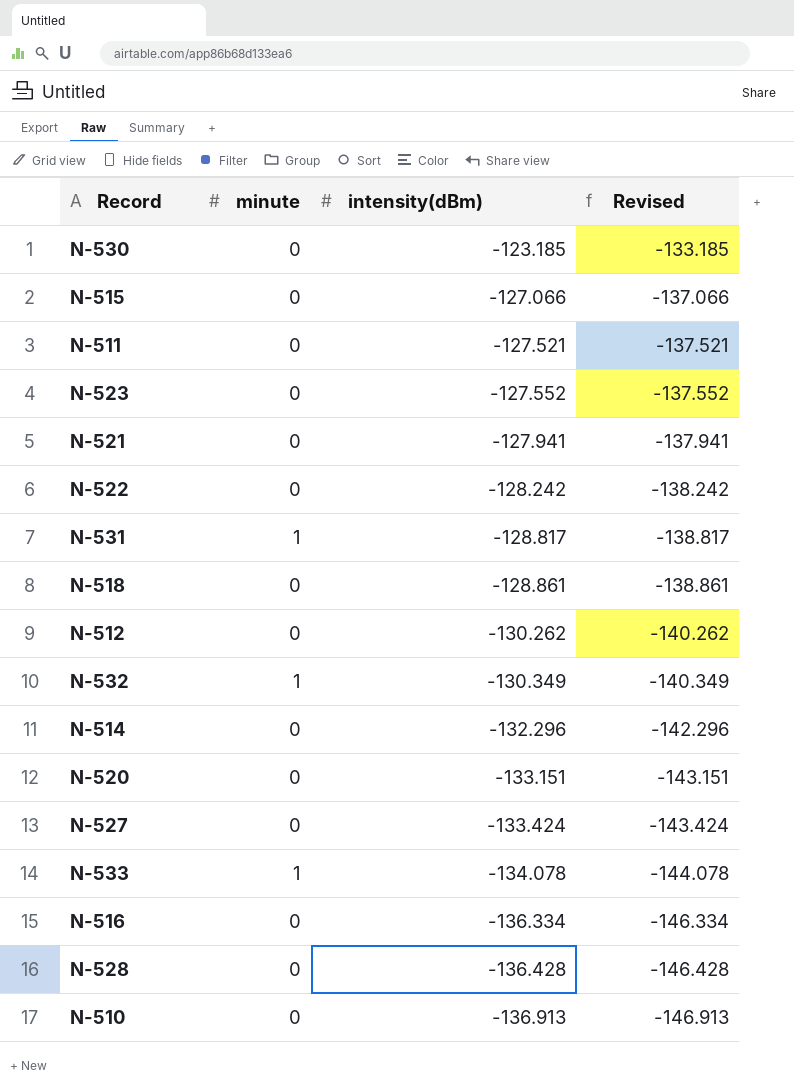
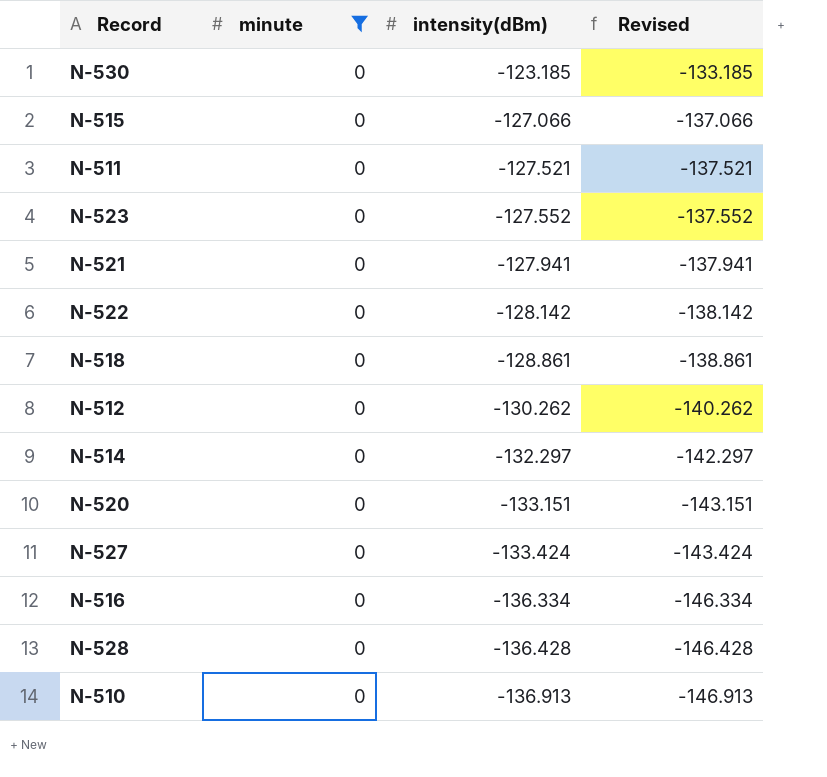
filter: none -> minute = 0
N-522 | intensity(dBm): -128.242 -> -128.142
N-522 | Revised: -138.242 -> -138.142
N-514 | intensity(dBm): -132.296 -> -132.297
N-514 | Revised: -142.296 -> -142.297

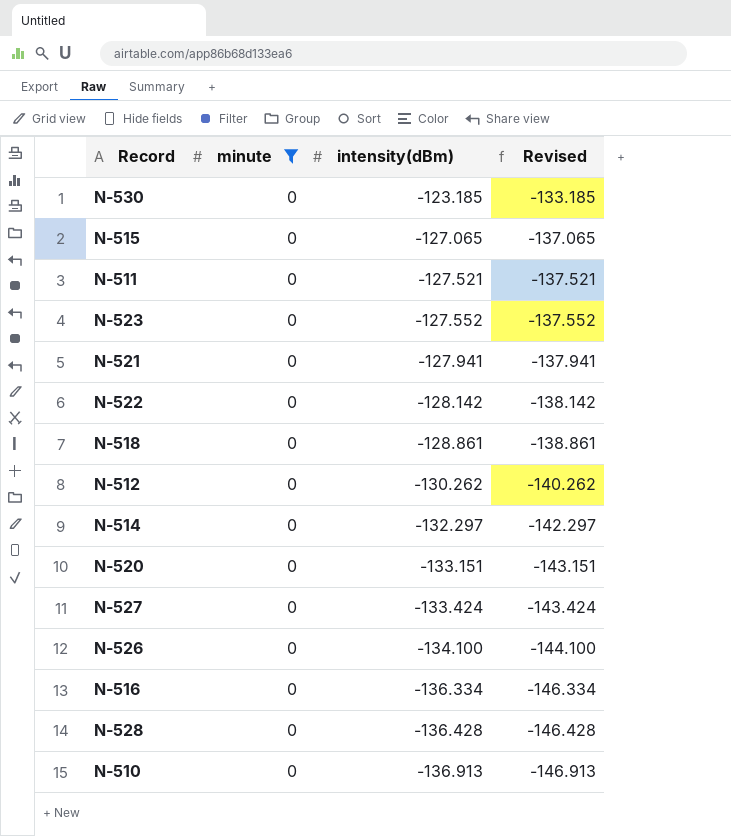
N-515 | intensity(dBm): -127.066 -> -127.065
N-515 | Revised: -137.066 -> -137.065
row N-526: none -> 0 | -134.100 | -144.100

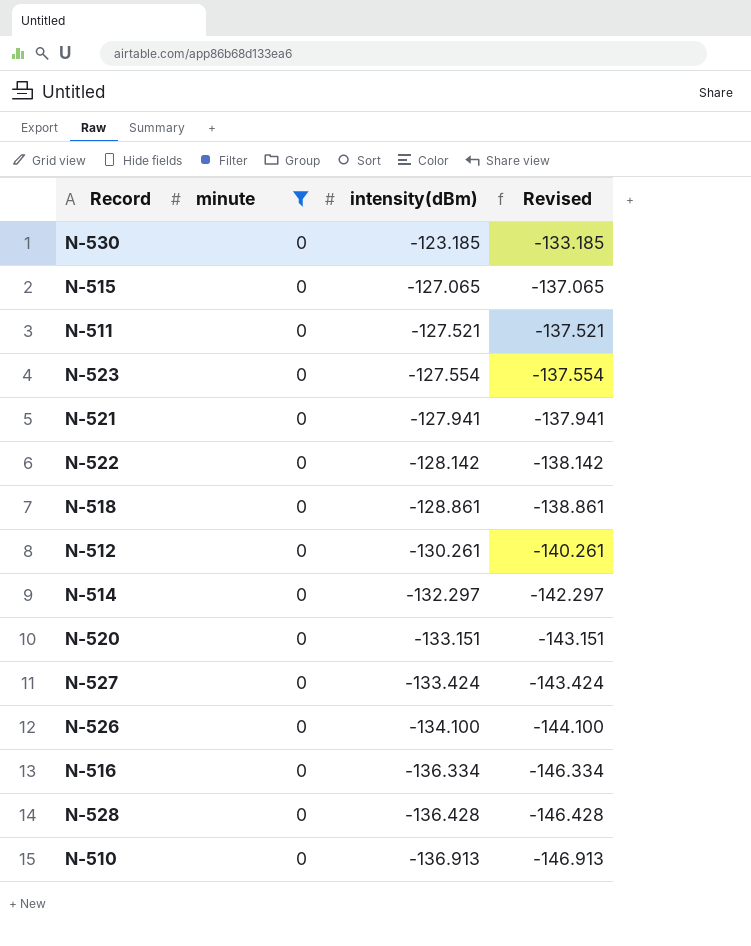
N-523 | intensity(dBm): -127.552 -> -127.554
N-523 | Revised: -137.552 -> -137.554
N-512 | intensity(dBm): -130.262 -> -130.261
N-512 | Revised: -140.262 -> -140.261

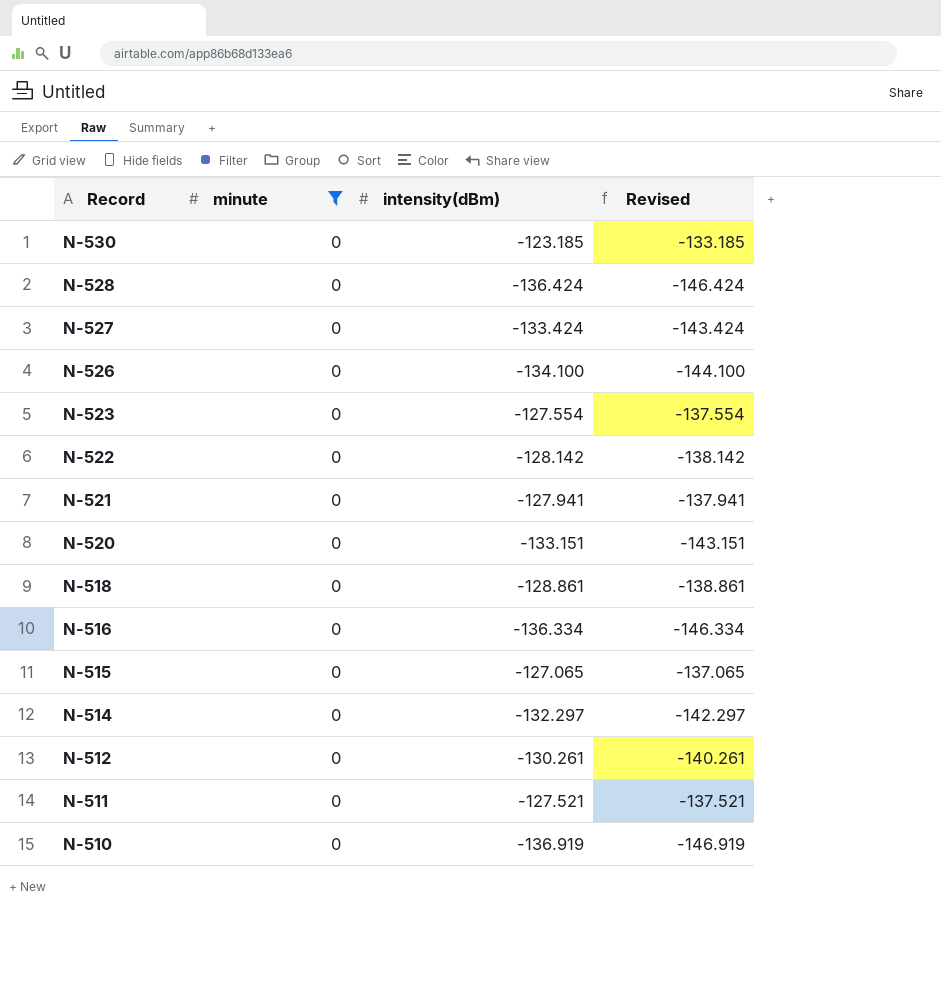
row order: intensity(dBm) descending -> Record descending
N-528 | intensity(dBm): -136.428 -> -136.424
N-528 | Revised: -146.428 -> -146.424
N-510 | intensity(dBm): -136.913 -> -136.919
N-510 | Revised: -146.913 -> -146.919

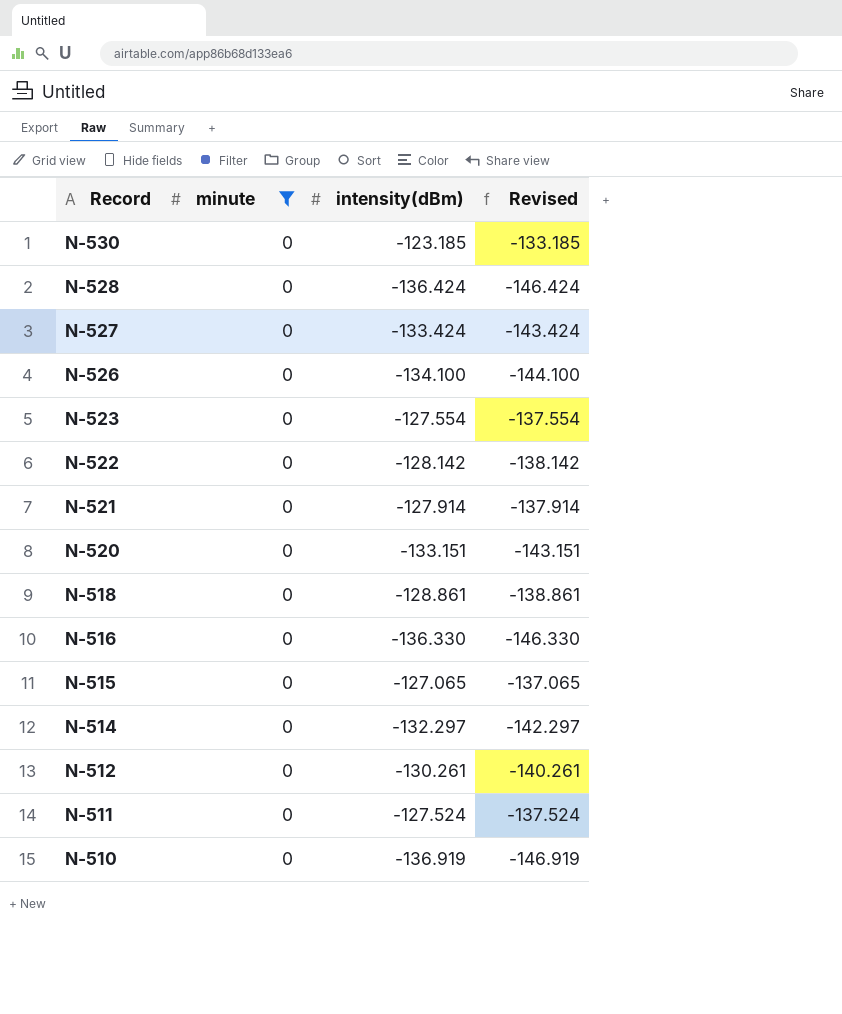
N-521 | intensity(dBm): -127.941 -> -127.914
N-521 | Revised: -137.941 -> -137.914
N-516 | intensity(dBm): -136.334 -> -136.330
N-516 | Revised: -146.334 -> -146.330
N-511 | intensity(dBm): -127.521 -> -127.524
N-511 | Revised: -137.521 -> -137.524

